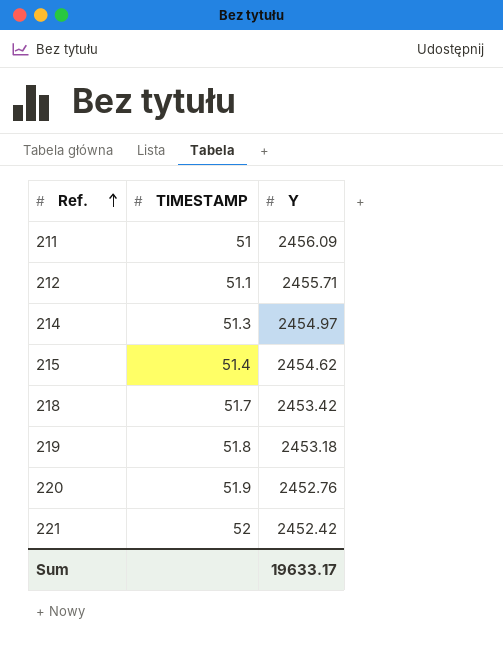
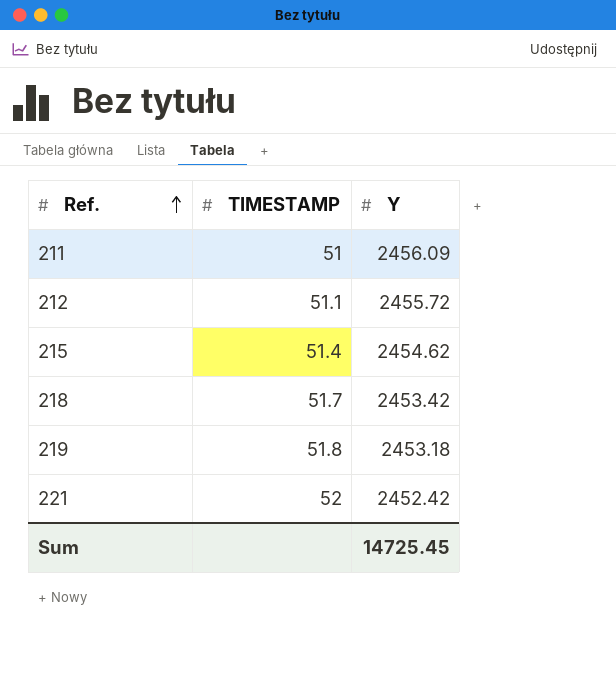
row 214: 51.3 | 2454.97 -> none
row 220: 51.9 | 2452.76 -> none
212 | Y: 2455.71 -> 2455.72
Sum | Y: 19633.17 -> 14725.45

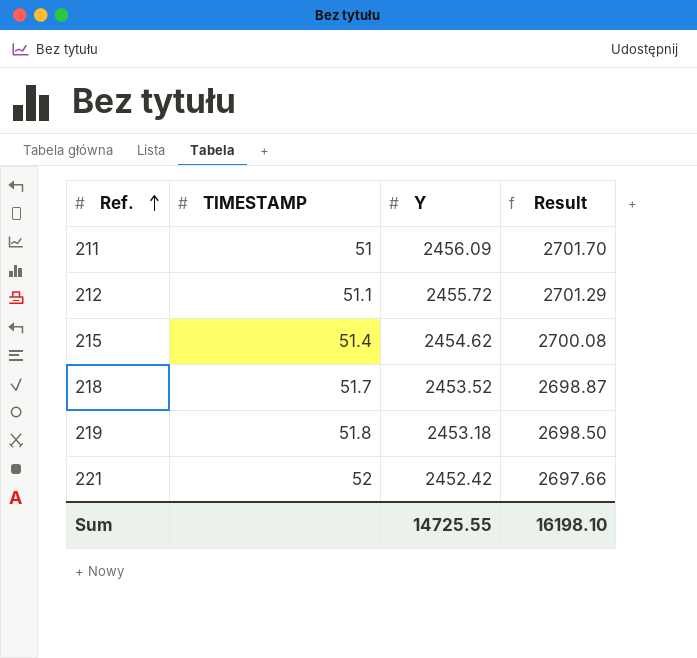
column Result | formula: none -> [Y] * 1.1
218 | Y: 2453.42 -> 2453.52
Sum | Y: 14725.45 -> 14725.55

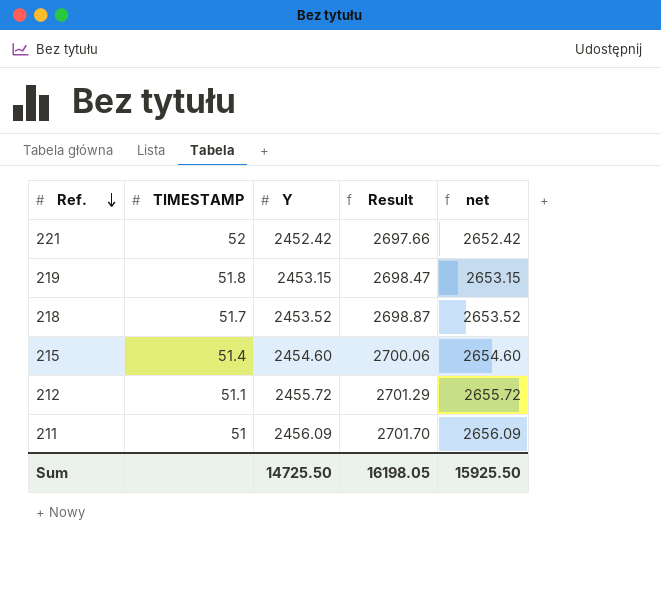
row order: Ref. ascending -> Ref. descending
column net | formula: none -> [Y] + 200
219 | Y: 2453.18 -> 2453.15
219 | Result: 2698.50 -> 2698.47
215 | Y: 2454.62 -> 2454.60
215 | Result: 2700.08 -> 2700.06
Sum | Y: 14725.55 -> 14725.50
Sum | Result: 16198.10 -> 16198.05

